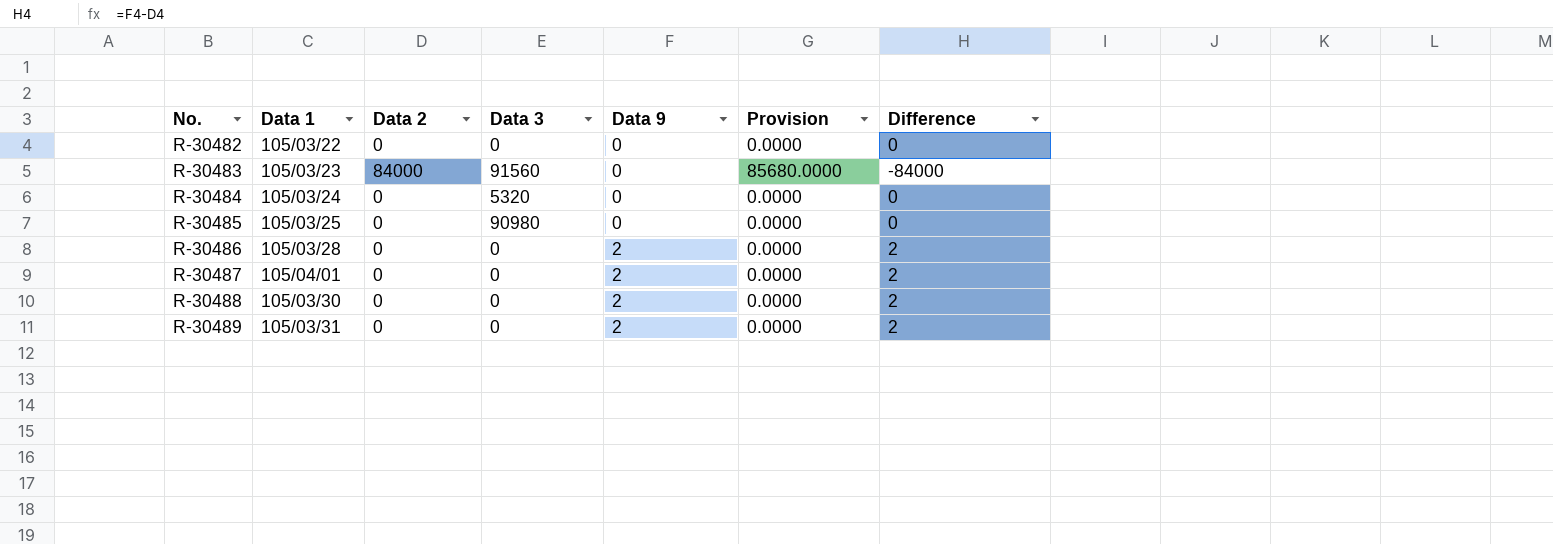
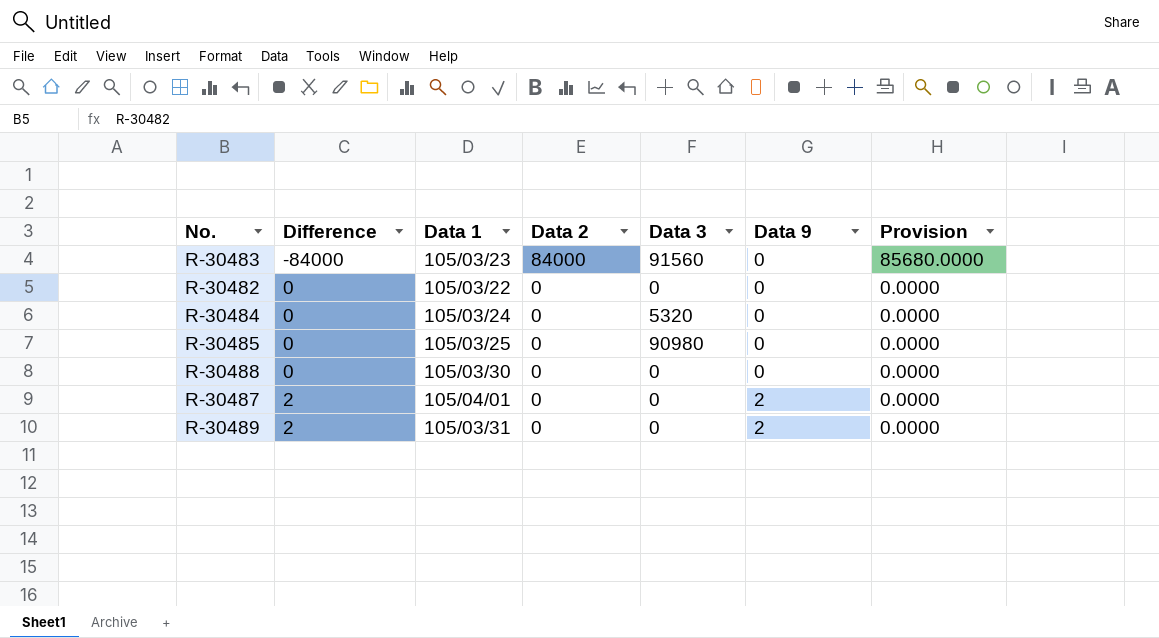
row order: No. ascending -> Difference ascending
column Difference | position: 7 -> 2
row R-30486: 105/03/28 | 0 | 0 | 2 | 0.0000 | 2 -> none
R-30488 | Difference: 2 -> 0
R-30488 | Data 9: 2 -> 0

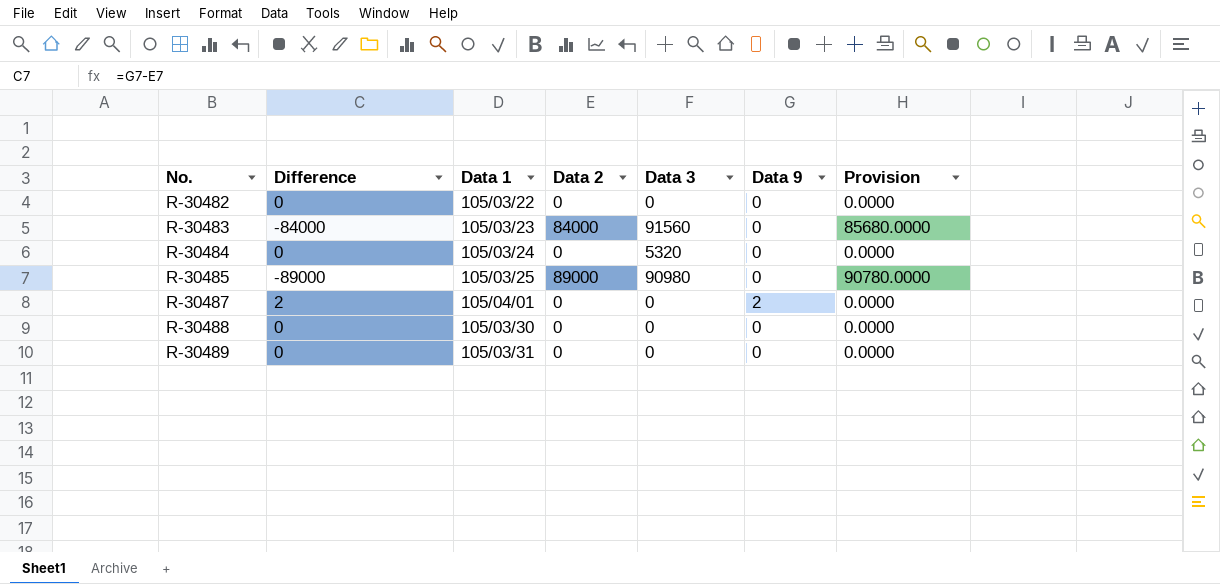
row order: Difference ascending -> No. ascending
R-30485 | Difference: 0 -> -89000
R-30485 | Data 2: 0 -> 89000
R-30485 | Provision: 0.0000 -> 90780.0000
R-30489 | Difference: 2 -> 0
R-30489 | Data 9: 2 -> 0

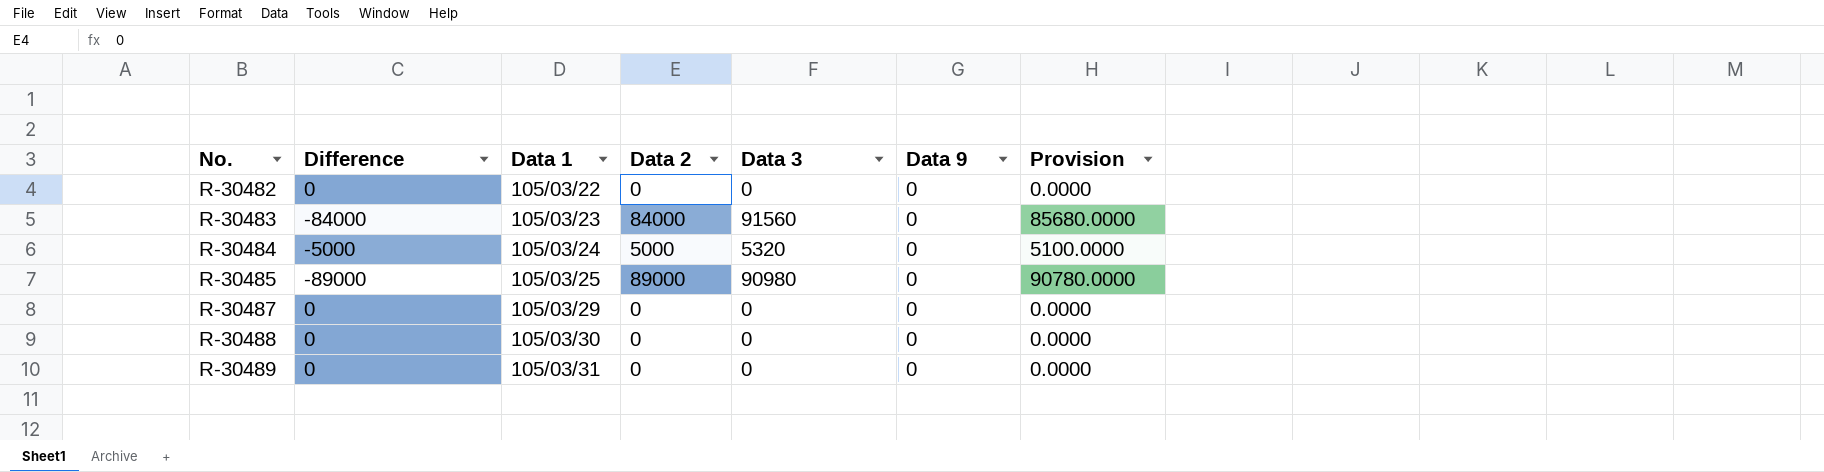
R-30484 | Difference: 0 -> -5000
R-30484 | Data 2: 0 -> 5000
R-30484 | Provision: 0.0000 -> 5100.0000
R-30487 | Difference: 2 -> 0
R-30487 | Data 1: 105/04/01 -> 105/03/29
R-30487 | Data 9: 2 -> 0

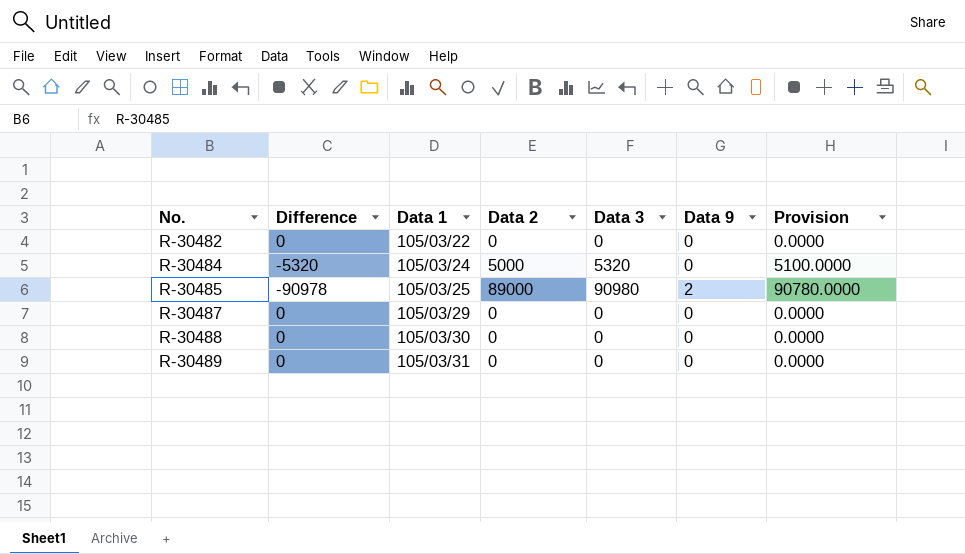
column Difference | formula: [Data 9] - [Data 2] -> [Data 9] - [Data 3]
row R-30483: -84000 | 105/03/23 | 84000 | 91560 | 0 | 85680.0000 -> none
R-30485 | Data 9: 0 -> 2

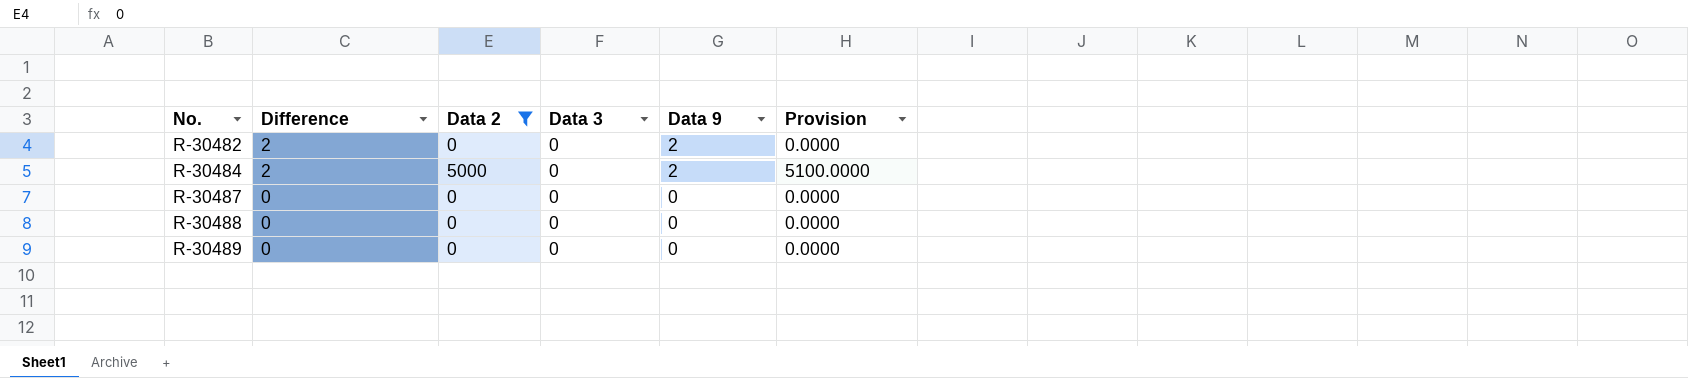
filter: none -> Data 2 != 89000
column Data 1 | position: 3 -> none
R-30482 | Difference: 0 -> 2
R-30482 | Data 9: 0 -> 2
R-30484 | Difference: -5320 -> 2
R-30484 | Data 3: 5320 -> 0
R-30484 | Data 9: 0 -> 2

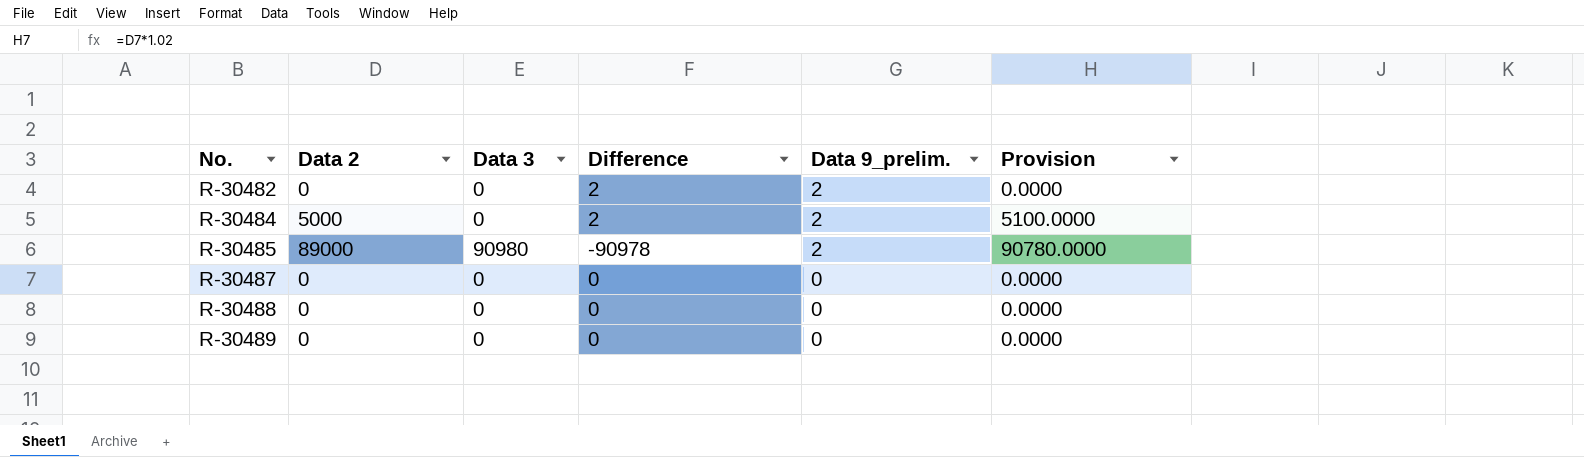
filter: Data 2 != 89000 -> none
column Difference | position: 2 -> 4
column name: Data 9 -> Data 9_prelim.

